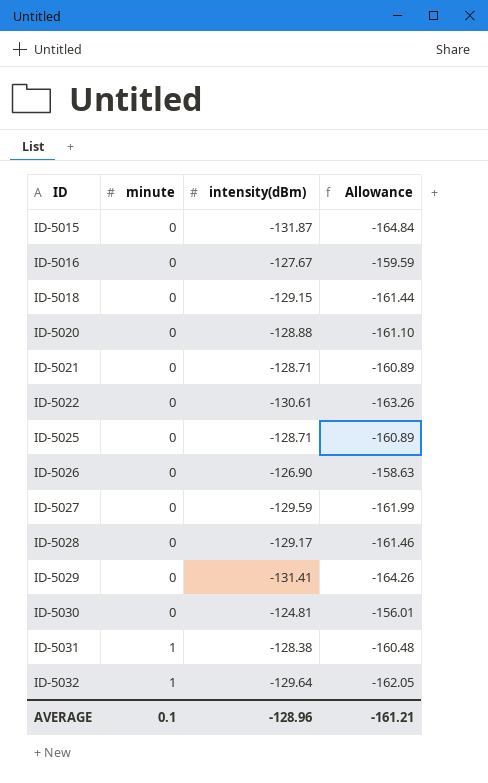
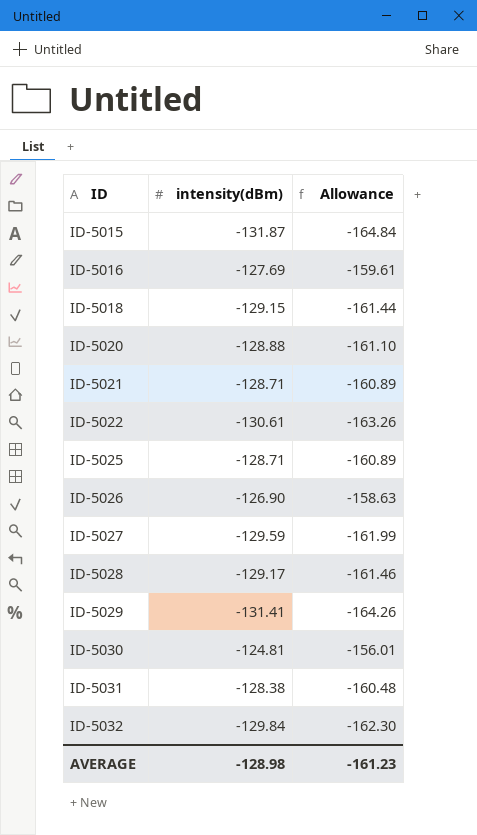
column minute | position: 2 -> none
ID-5016 | intensity(dBm): -127.67 -> -127.69
ID-5016 | Allowance: -159.59 -> -159.61
ID-5032 | intensity(dBm): -129.64 -> -129.84
ID-5032 | Allowance: -162.05 -> -162.30
AVERAGE | intensity(dBm): -128.96 -> -128.98
AVERAGE | Allowance: -161.21 -> -161.23

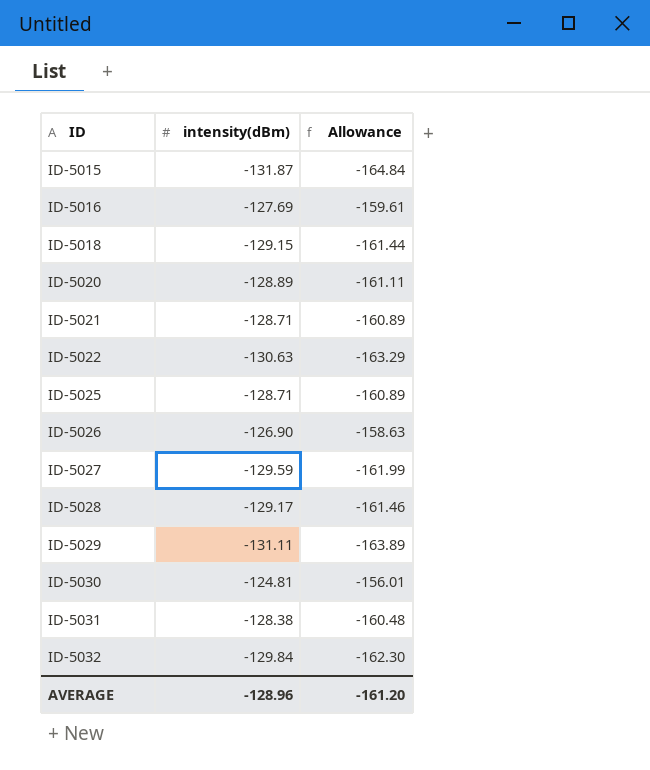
ID-5020 | intensity(dBm): -128.88 -> -128.89
ID-5020 | Allowance: -161.10 -> -161.11
ID-5022 | intensity(dBm): -130.61 -> -130.63
ID-5022 | Allowance: -163.26 -> -163.29
ID-5029 | intensity(dBm): -131.41 -> -131.11
ID-5029 | Allowance: -164.26 -> -163.89
AVERAGE | intensity(dBm): -128.98 -> -128.96
AVERAGE | Allowance: -161.23 -> -161.20

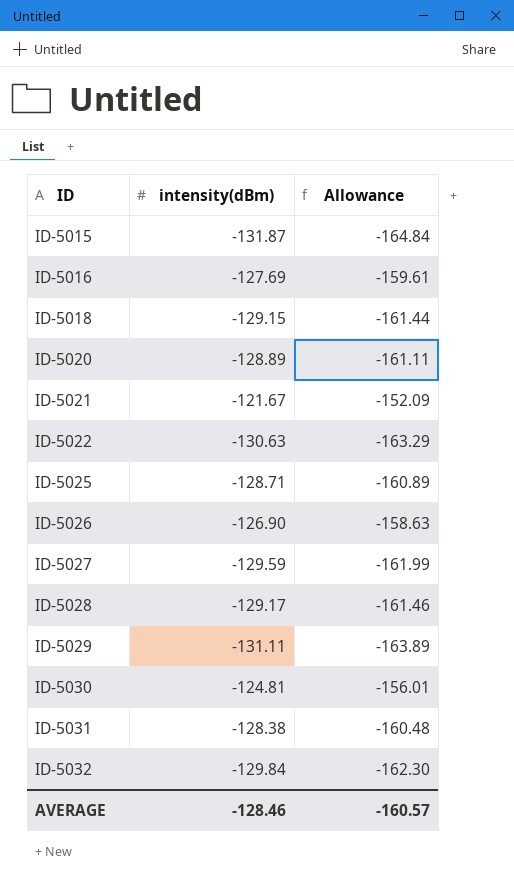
ID-5021 | intensity(dBm): -128.71 -> -121.67
ID-5021 | Allowance: -160.89 -> -152.09
AVERAGE | intensity(dBm): -128.96 -> -128.46
AVERAGE | Allowance: -161.20 -> -160.57

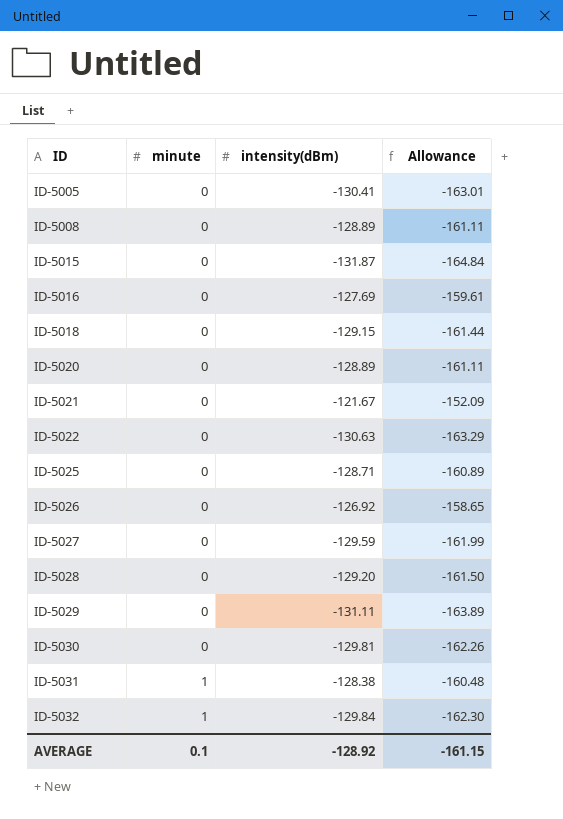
column minute | position: none -> 2
row ID-5005: none -> 0 | -130.41 | -163.01
row ID-5008: none -> 0 | -128.89 | -161.11
ID-5026 | intensity(dBm): -126.90 -> -126.92
ID-5026 | Allowance: -158.63 -> -158.65
ID-5028 | intensity(dBm): -129.17 -> -129.20
ID-5028 | Allowance: -161.46 -> -161.50
ID-5030 | intensity(dBm): -124.81 -> -129.81
ID-5030 | Allowance: -156.01 -> -162.26
AVERAGE | intensity(dBm): -128.46 -> -128.92
AVERAGE | Allowance: -160.57 -> -161.15

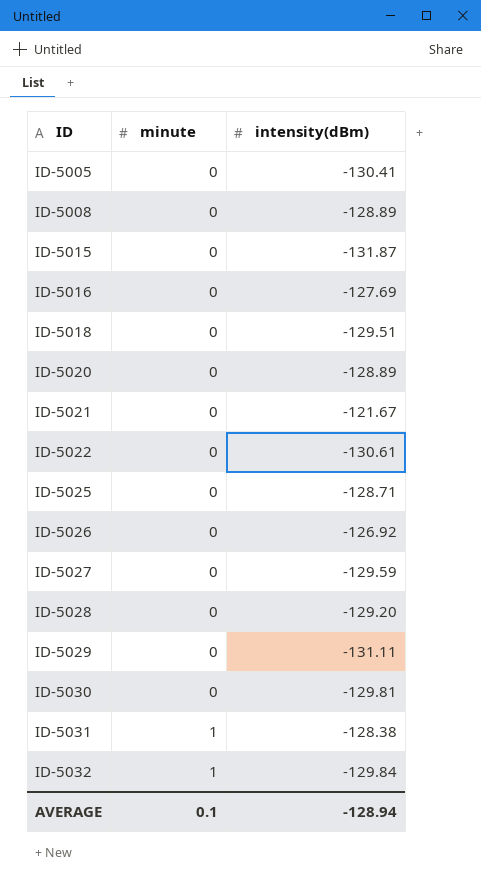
column Allowance | formula: [intensity(dBm)] * 1.25 -> none
ID-5018 | intensity(dBm): -129.15 -> -129.51
ID-5022 | intensity(dBm): -130.63 -> -130.61
AVERAGE | intensity(dBm): -128.92 -> -128.94

